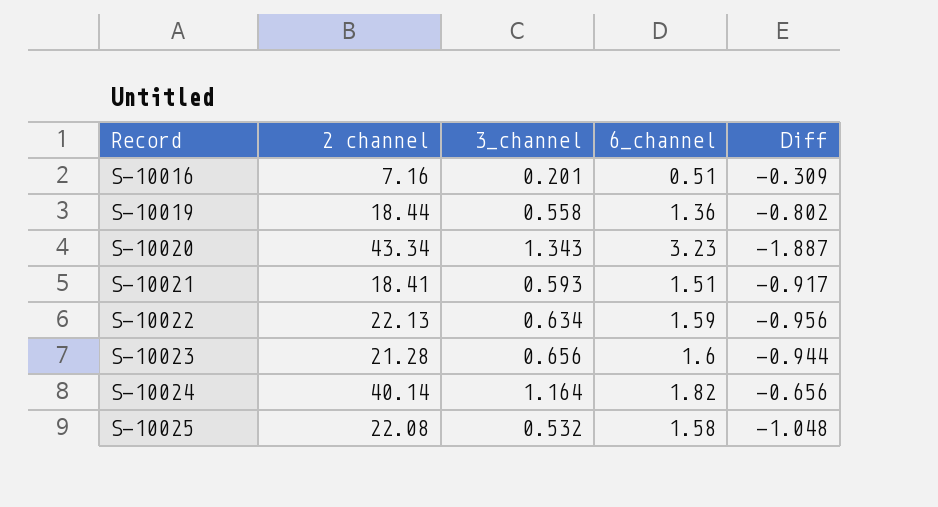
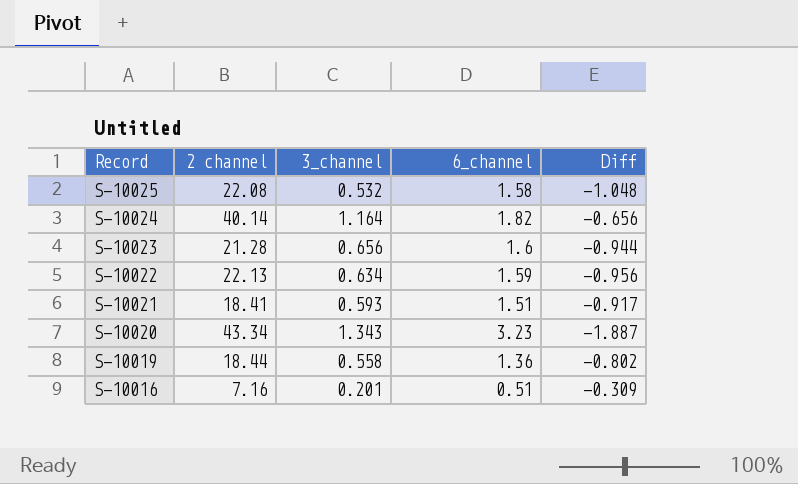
row order: Record ascending -> Record descending

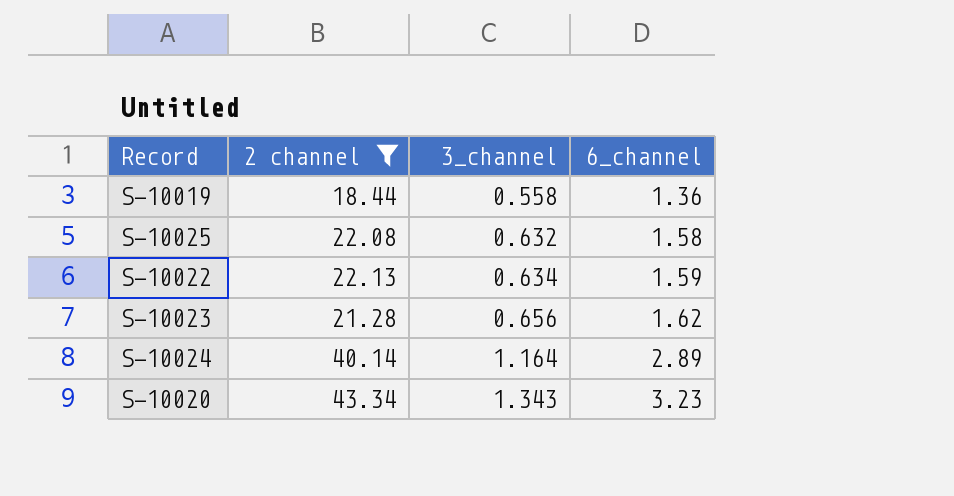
filter: none -> 2 channel >= 18.44
row order: Record descending -> 3_channel ascending
column Diff | formula: [3_channel] - [6_channel] -> none
S-10025 | 3_channel: 0.532 -> 0.632
S-10023 | 6_channel: 1.6 -> 1.62
S-10024 | 6_channel: 1.82 -> 2.89

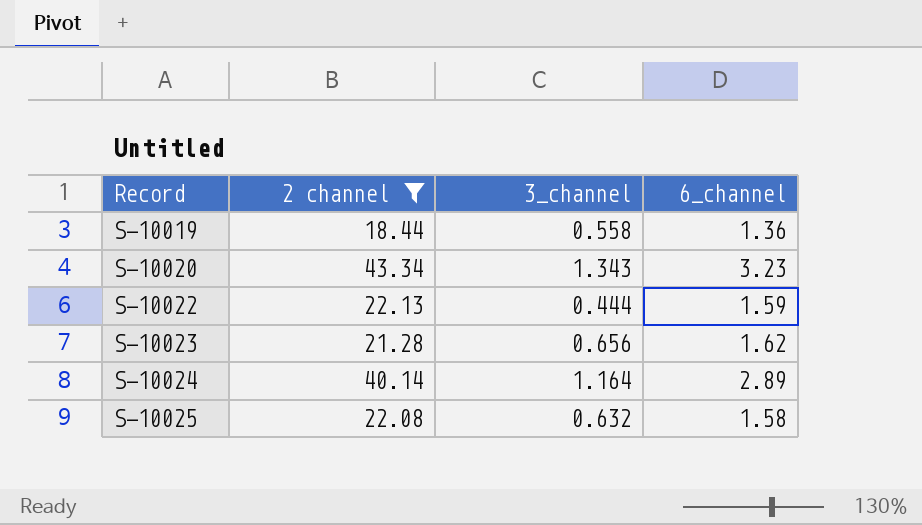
row order: 3_channel ascending -> Record ascending
S-10022 | 3_channel: 0.634 -> 0.444

